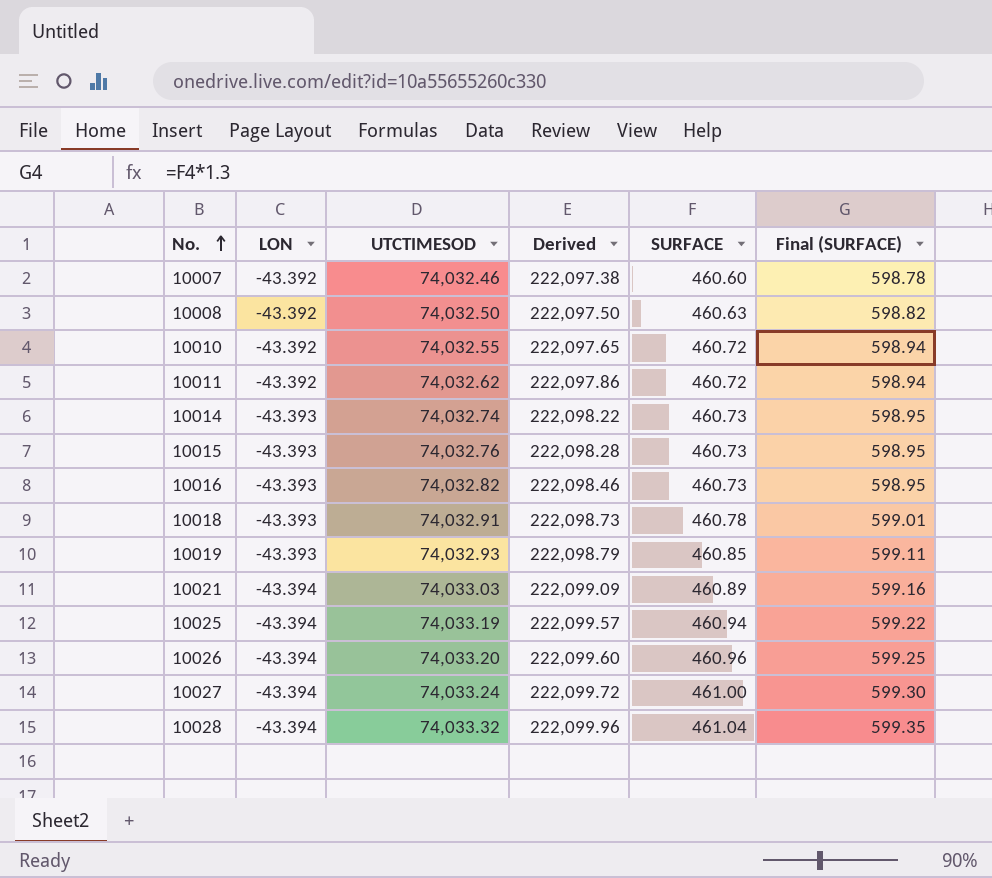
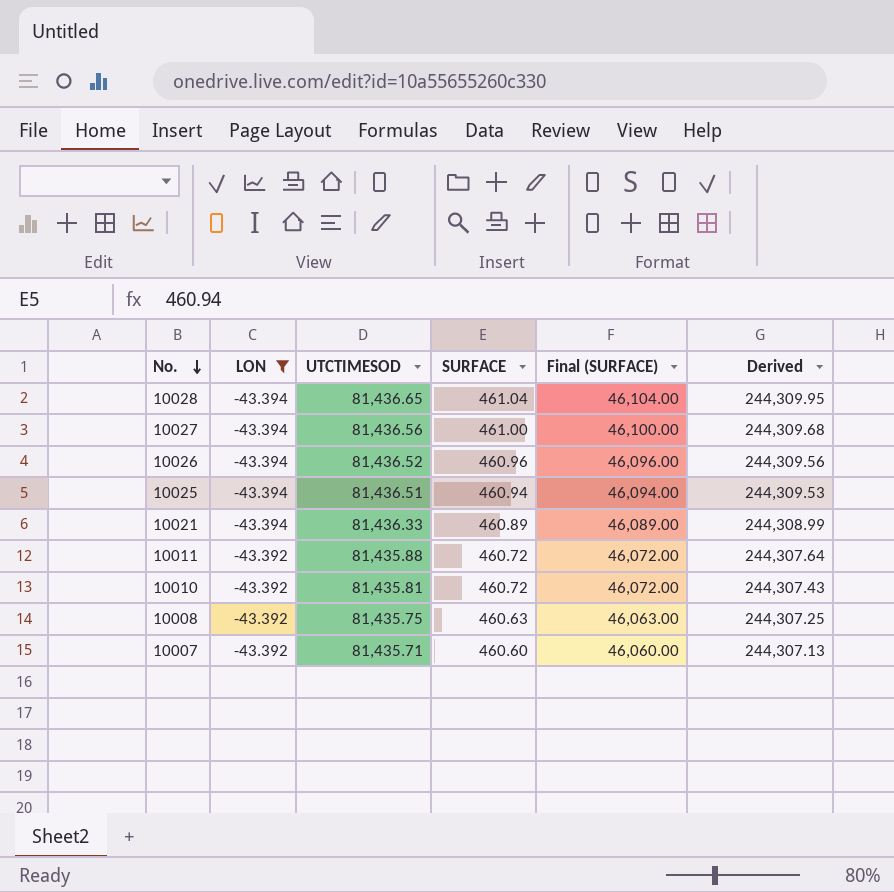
filter: none -> LON != -43.393
row order: No. ascending -> No. descending
column Final (SURFACE) | formula: [SURFACE] * 1.3 -> [SURFACE] * 100
column Derived | position: 4 -> 6
10028 | UTCTIMESOD: 74,033.32 -> 81,436.65
10028 | Derived: 222,099.96 -> 244,309.95
10027 | UTCTIMESOD: 74,033.24 -> 81,436.56
10027 | Derived: 222,099.72 -> 244,309.68
10026 | UTCTIMESOD: 74,033.20 -> 81,436.52
10026 | Derived: 222,099.60 -> 244,309.56
10025 | UTCTIMESOD: 74,033.19 -> 81,436.51
10025 | Derived: 222,099.57 -> 244,309.53
10021 | UTCTIMESOD: 74,033.03 -> 81,436.33
10021 | Derived: 222,099.09 -> 244,308.99
10011 | UTCTIMESOD: 74,032.62 -> 81,435.88
10011 | Derived: 222,097.86 -> 244,307.64
10010 | UTCTIMESOD: 74,032.55 -> 81,435.81
10010 | Derived: 222,097.65 -> 244,307.43
10008 | UTCTIMESOD: 74,032.50 -> 81,435.75
10008 | Derived: 222,097.50 -> 244,307.25
10007 | UTCTIMESOD: 74,032.46 -> 81,435.71
10007 | Derived: 222,097.38 -> 244,307.13

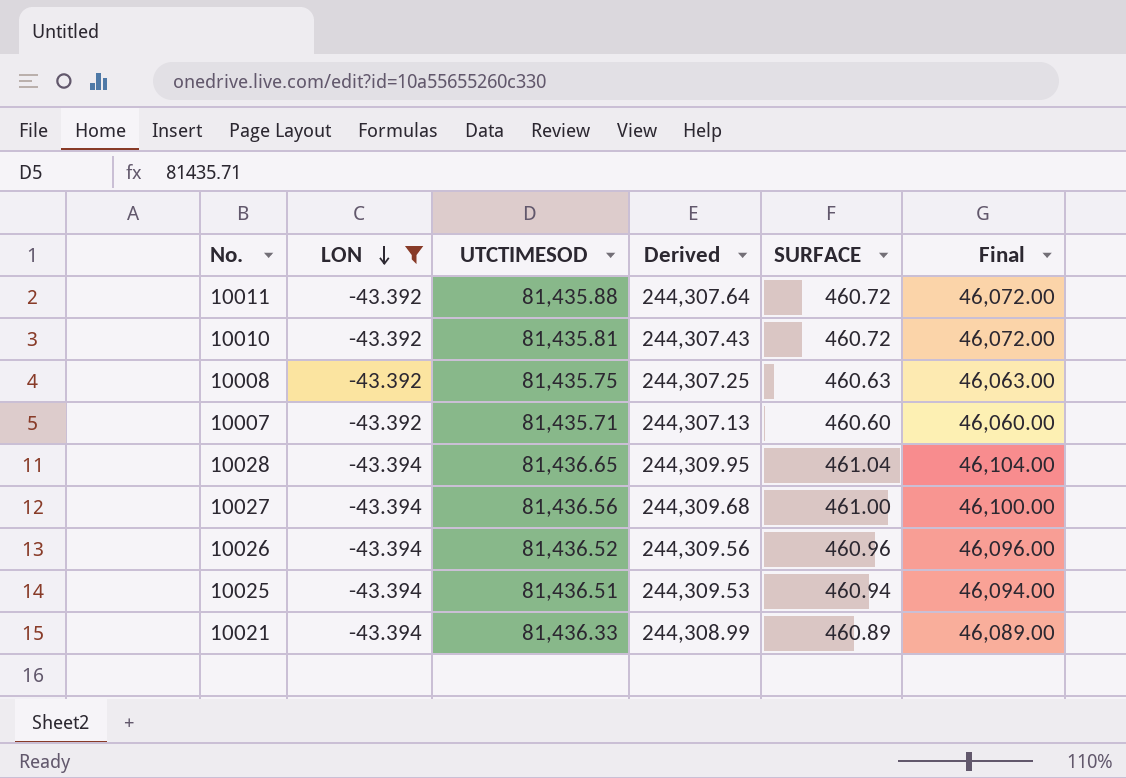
row order: No. descending -> LON descending
column Derived | position: 6 -> 4
column name: Final (SURFACE) -> Final

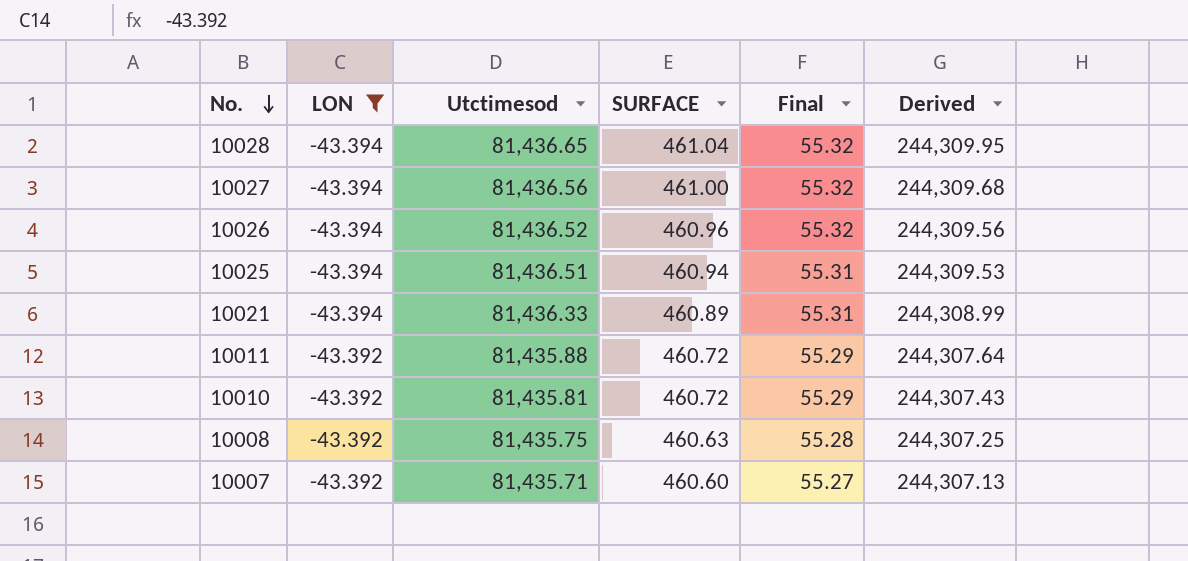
row order: LON descending -> No. descending
column name: UTCTIMESOD -> Utctimesod
column Final | formula: [SURFACE] * 100 -> [SURFACE] * 0.12
column Derived | position: 4 -> 6

